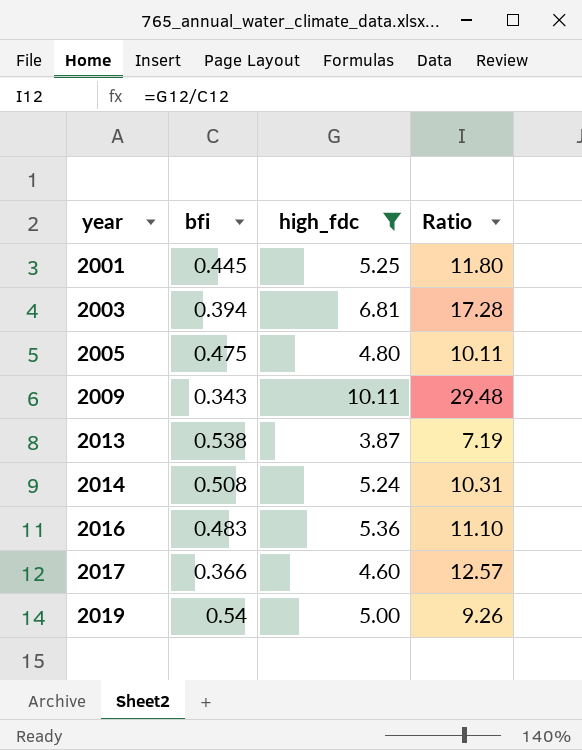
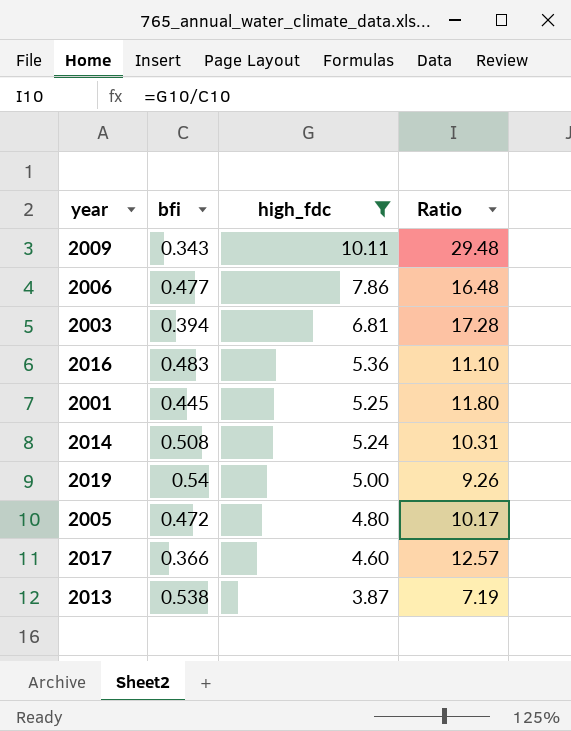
row order: year ascending -> high_fdc descending
row 2006: none -> 0.477 | 7.86 | 16.48
2005 | bfi: 0.475 -> 0.472
2005 | Ratio: 10.11 -> 10.17

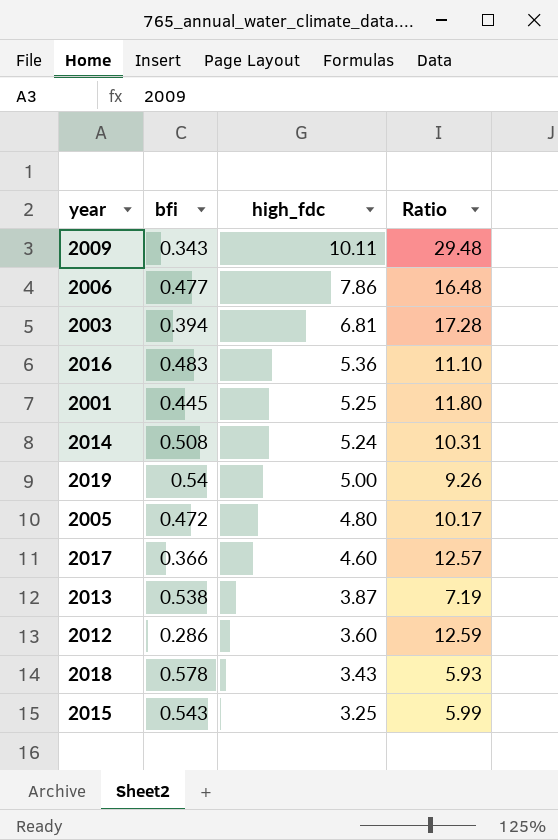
filter: high_fdc >= 3.87 -> none

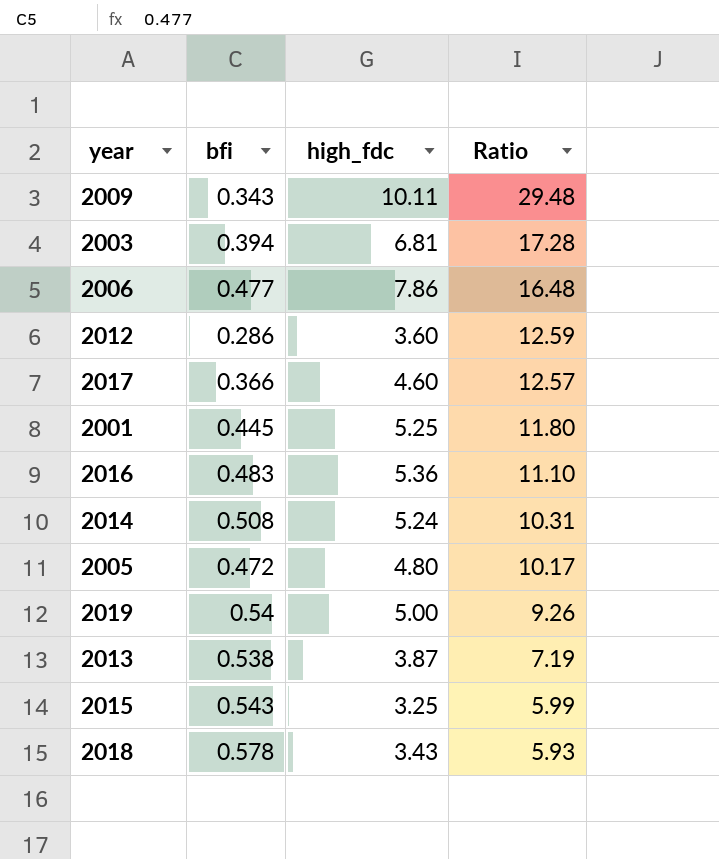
row order: high_fdc descending -> Ratio descending

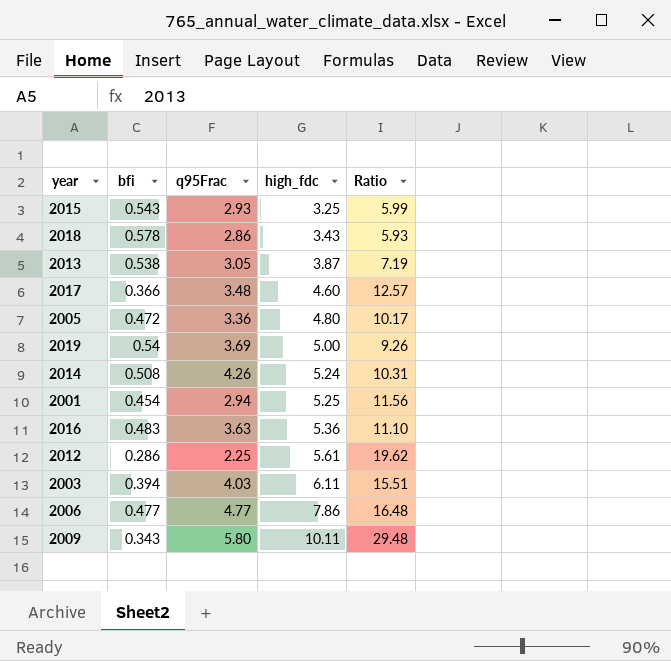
row order: Ratio descending -> high_fdc ascending
column q95Frac | position: none -> 3
2001 | bfi: 0.445 -> 0.454
2001 | Ratio: 11.80 -> 11.56
2012 | high_fdc: 3.60 -> 5.61
2012 | Ratio: 12.59 -> 19.62
2003 | high_fdc: 6.81 -> 6.11
2003 | Ratio: 17.28 -> 15.51

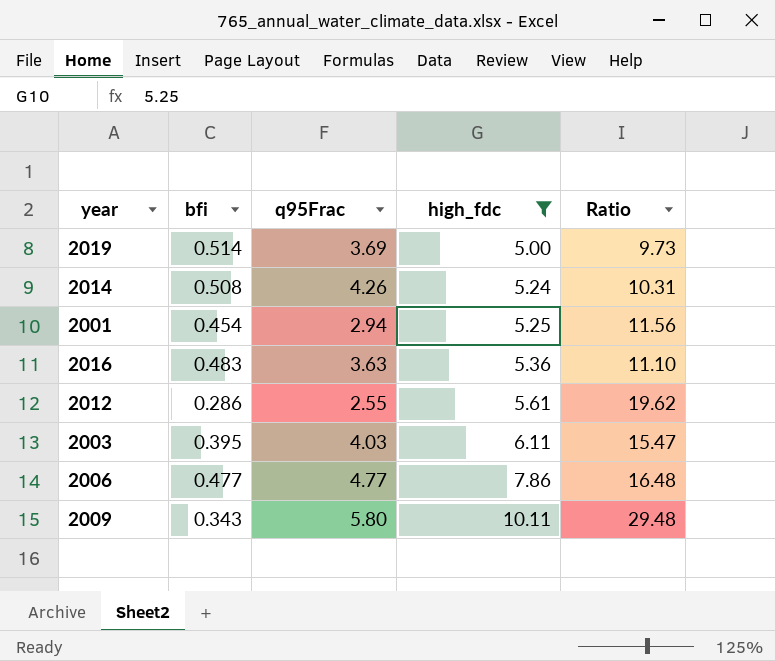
filter: none -> high_fdc >= 5.00
2019 | bfi: 0.54 -> 0.514
2019 | Ratio: 9.26 -> 9.73
2012 | q95Frac: 2.25 -> 2.55
2003 | bfi: 0.394 -> 0.395
2003 | Ratio: 15.51 -> 15.47

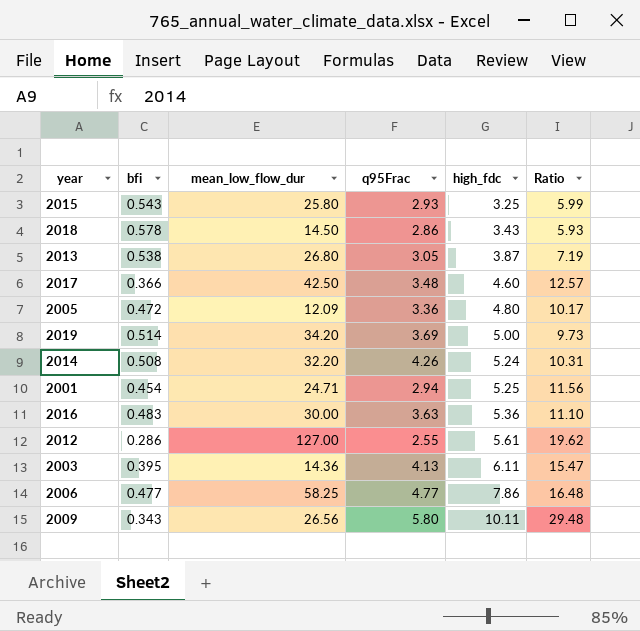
filter: high_fdc >= 5.00 -> none
column mean_low_flow_dur | position: none -> 3
2003 | q95Frac: 4.03 -> 4.13

